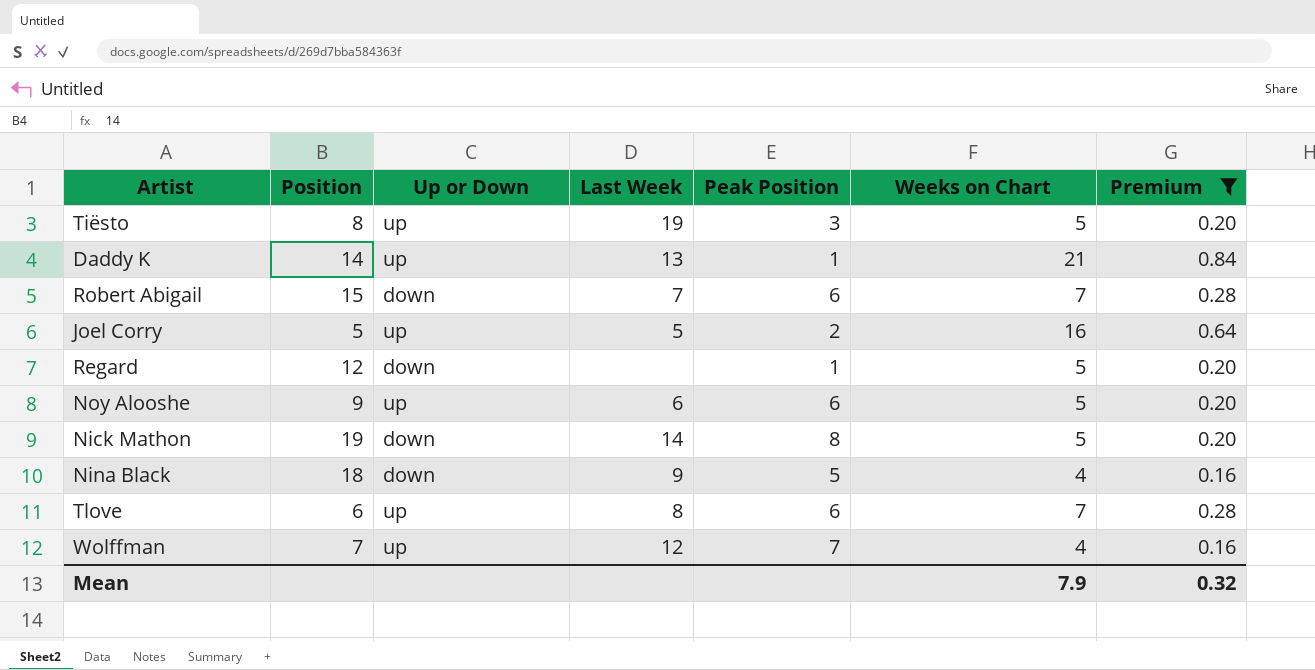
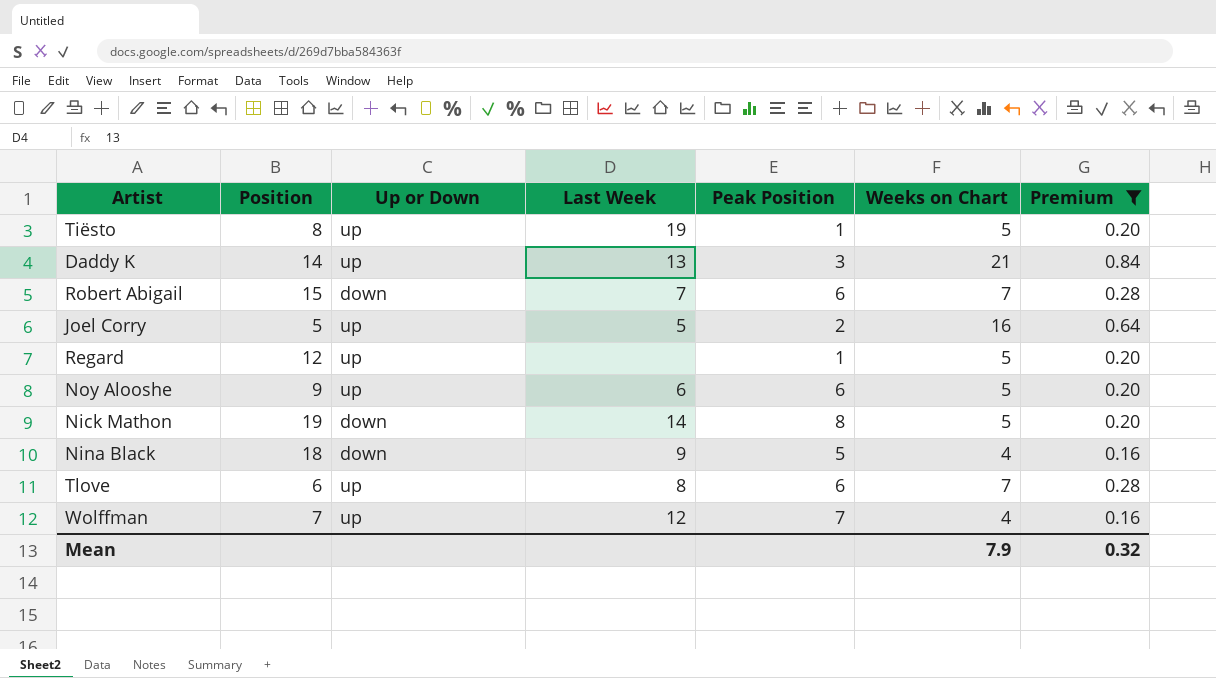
Tiësto | Peak Position: 3 -> 1
Daddy K | Peak Position: 1 -> 3
Regard | Up or Down: down -> up

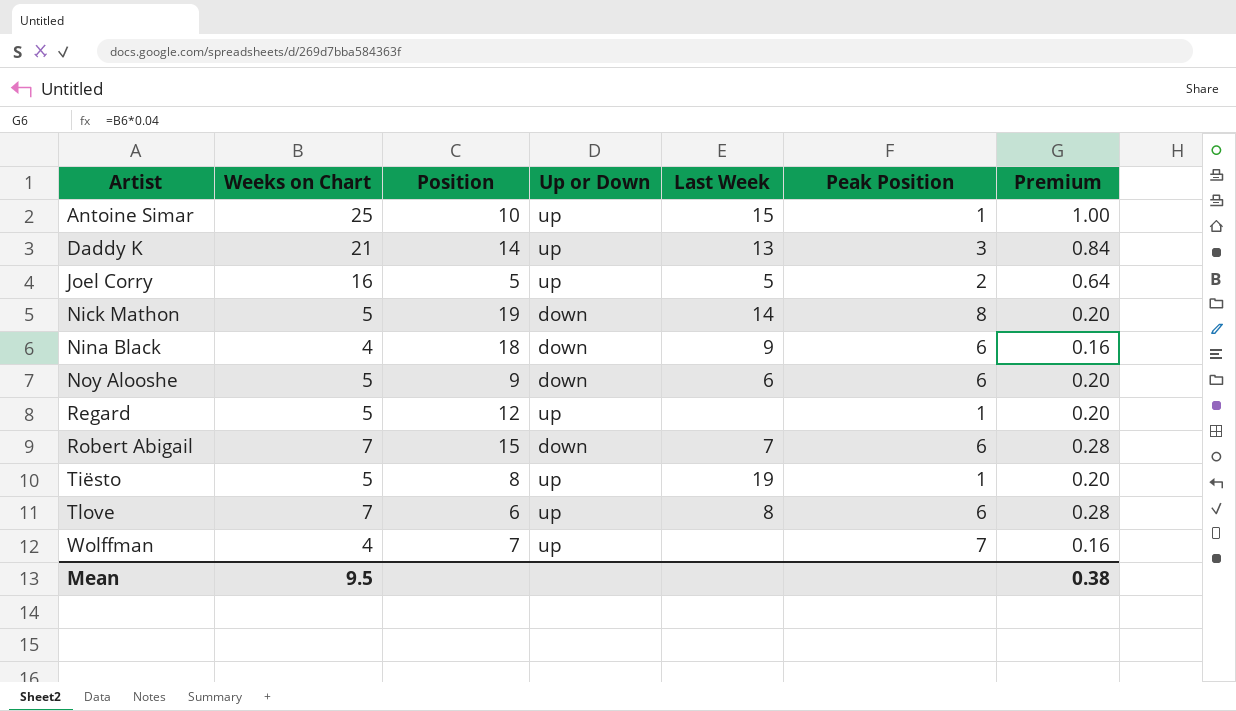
filter: Premium != 1.00 -> none
row order: none -> Artist ascending
column Weeks on Chart | position: 6 -> 2
Nina Black | Peak Position: 5 -> 6
Noy Alooshe | Up or Down: up -> down
Wolffman | Last Week: 12 -> none
Mean | Weeks on Chart: 7.9 -> 9.5
Mean | Premium: 0.32 -> 0.38

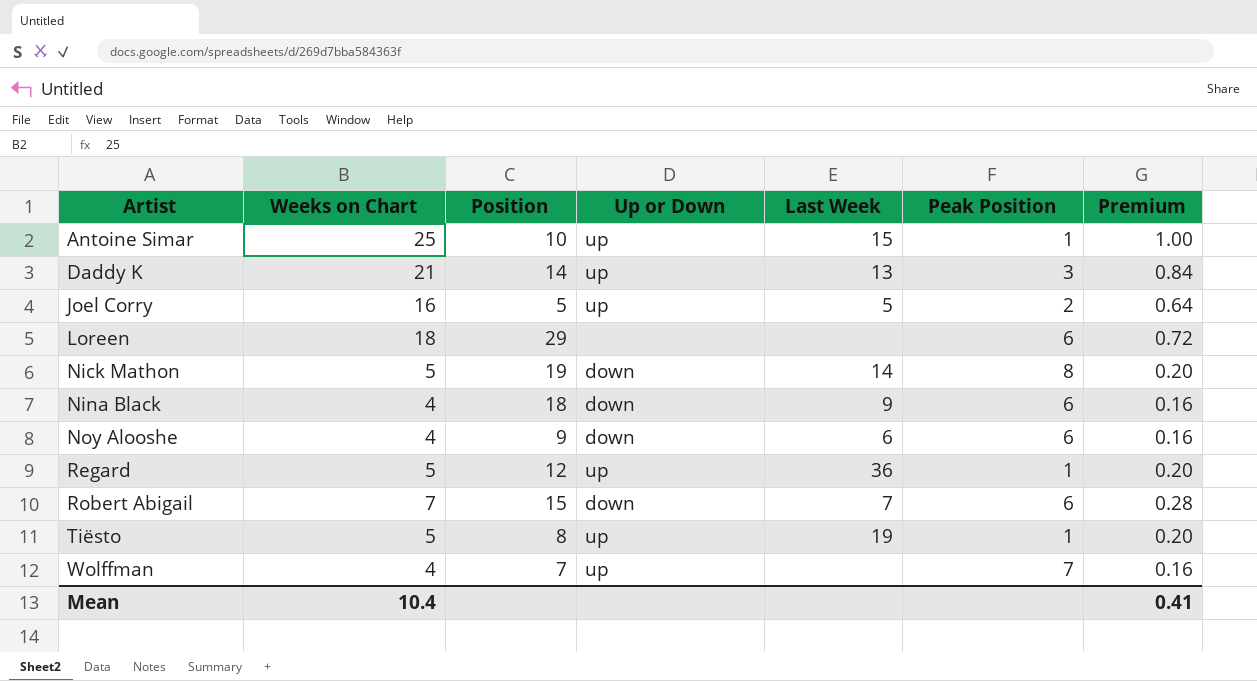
row Tlove: 7 | 6 | up | 8 | 6 | 0.28 -> none
row Loreen: none -> 18 | 29 | none | none | 6 | 0.72
Noy Alooshe | Weeks on Chart: 5 -> 4
Noy Alooshe | Premium: 0.20 -> 0.16
Regard | Last Week: none -> 36
Mean | Weeks on Chart: 9.5 -> 10.4
Mean | Premium: 0.38 -> 0.41

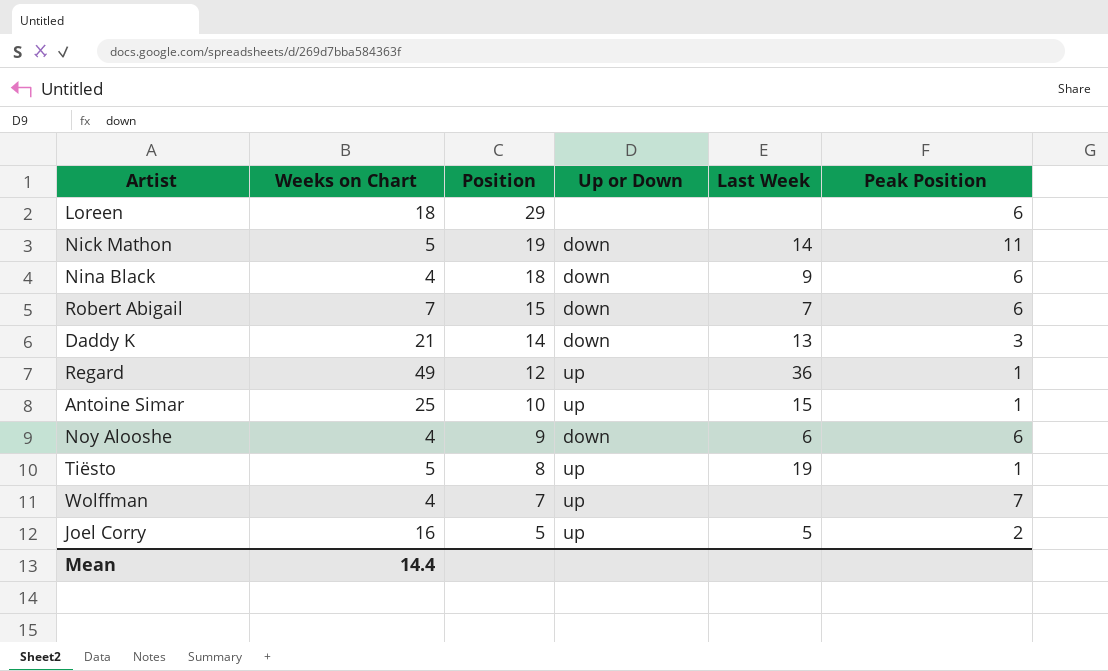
row order: Artist ascending -> Position descending
column Premium | formula: [Weeks on Chart] * 0.04 -> none
Nick Mathon | Peak Position: 8 -> 11
Daddy K | Up or Down: up -> down
Regard | Weeks on Chart: 5 -> 49
Mean | Weeks on Chart: 10.4 -> 14.4

